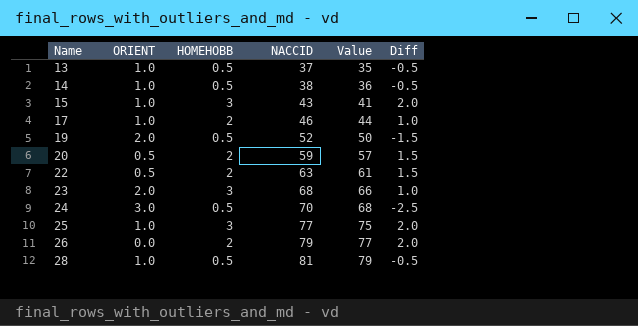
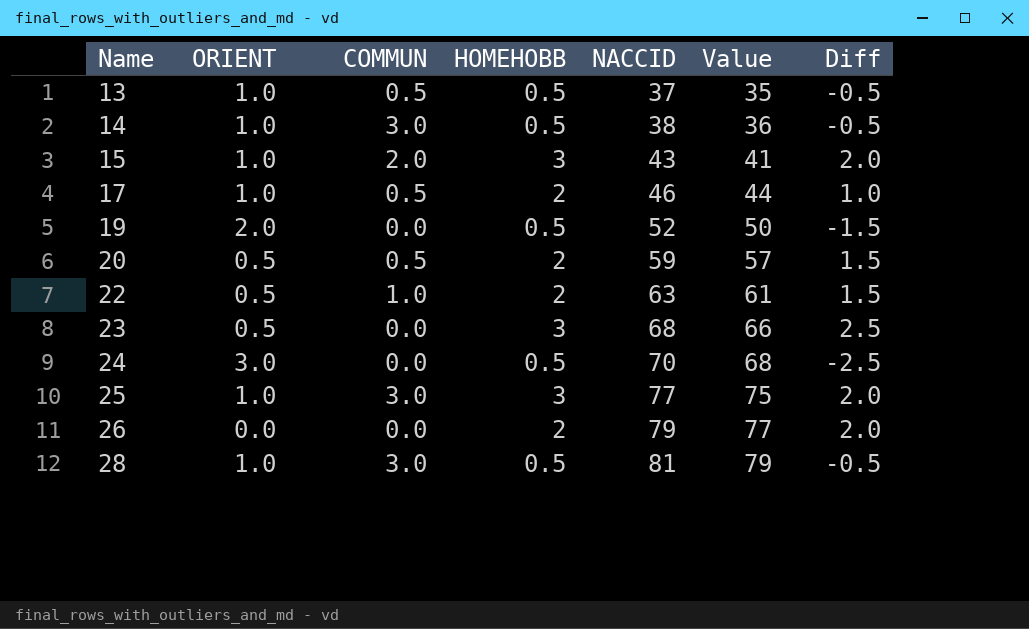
column COMMUN | position: none -> 3
23 | ORIENT: 2.0 -> 0.5
23 | Diff: 1.0 -> 2.5

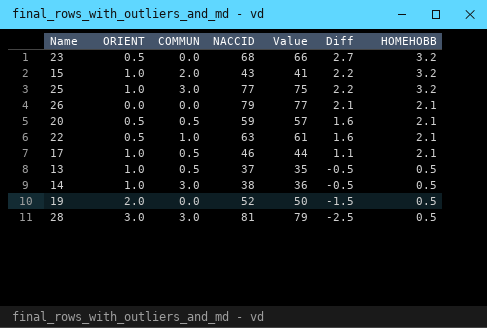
row order: Name ascending -> Diff descending
column HOMEHOBB | position: 4 -> 7
row 24: 3.0 | 0.0 | 0.5 | 70 | 68 | -2.5 -> none
23 | Diff: 2.5 -> 2.7
23 | HOMEHOBB: 3 -> 3.2
15 | Diff: 2.0 -> 2.2
15 | HOMEHOBB: 3 -> 3.2
25 | Diff: 2.0 -> 2.2
25 | HOMEHOBB: 3 -> 3.2
26 | Diff: 2.0 -> 2.1
26 | HOMEHOBB: 2 -> 2.1
20 | Diff: 1.5 -> 1.6
20 | HOMEHOBB: 2 -> 2.1
22 | Diff: 1.5 -> 1.6
22 | HOMEHOBB: 2 -> 2.1
17 | Diff: 1.0 -> 1.1
17 | HOMEHOBB: 2 -> 2.1
28 | ORIENT: 1.0 -> 3.0
28 | Diff: -0.5 -> -2.5

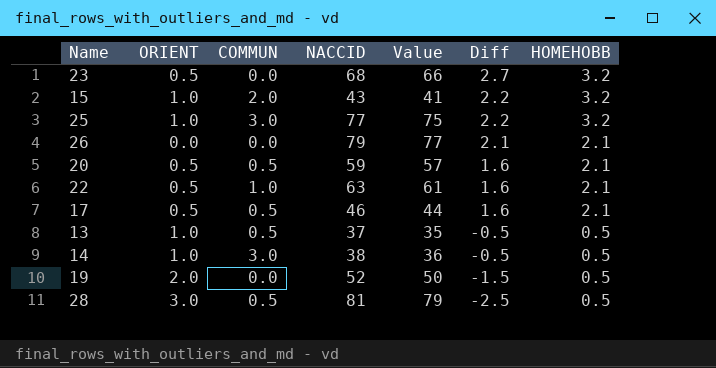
17 | ORIENT: 1.0 -> 0.5
17 | Diff: 1.1 -> 1.6
28 | COMMUN: 3.0 -> 0.5

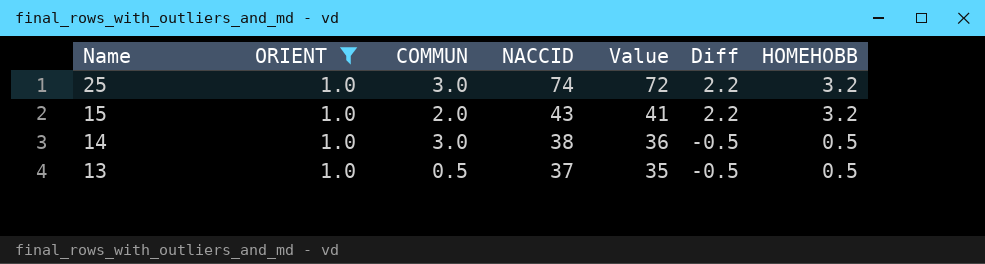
filter: none -> ORIENT = 1.0
row order: Diff descending -> Name descending
25 | NACCID: 77 -> 74
25 | Value: 75 -> 72

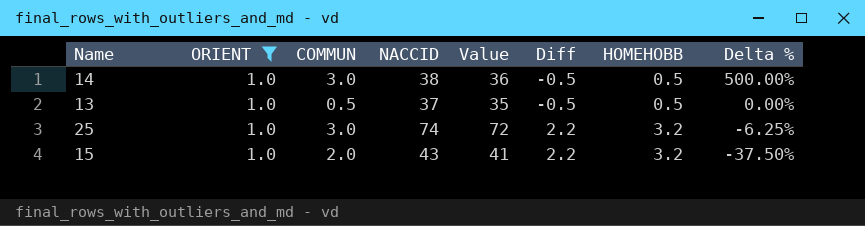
row order: Name descending -> Diff ascending
column Delta % | formula: none -> ([COMMUN] - [HOMEHOBB]) / [HOMEHOBB]

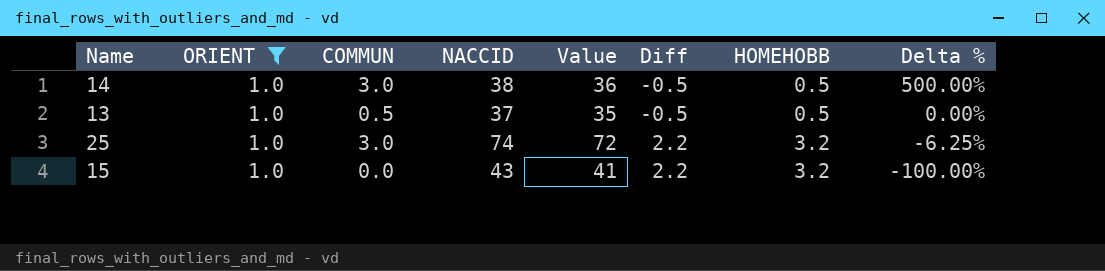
15 | COMMUN: 2.0 -> 0.0
15 | Delta %: -37.50% -> -100.00%

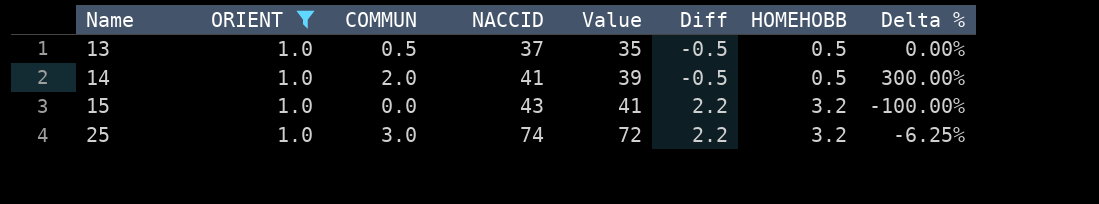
row order: Diff ascending -> Name ascending
14 | COMMUN: 3.0 -> 2.0
14 | NACCID: 38 -> 41
14 | Value: 36 -> 39
14 | Delta %: 500.00% -> 300.00%

